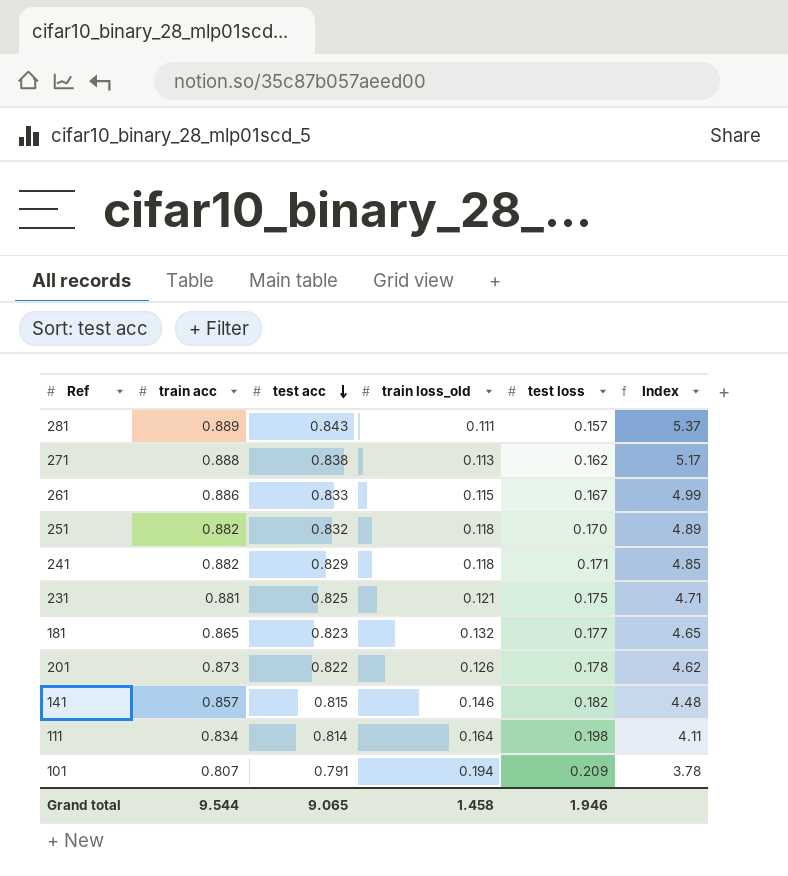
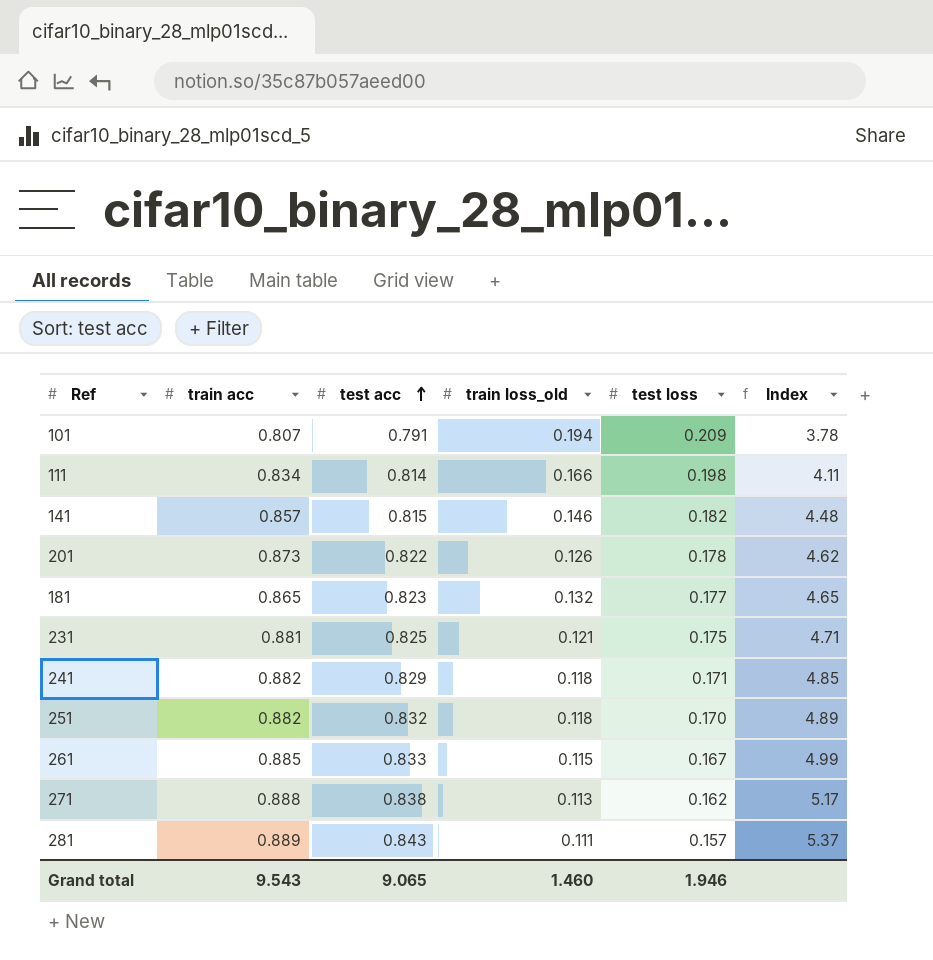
row order: test acc descending -> test acc ascending
111 | train loss_old: 0.164 -> 0.166
261 | train acc: 0.886 -> 0.885
Grand total | train acc: 9.544 -> 9.543
Grand total | train loss_old: 1.458 -> 1.460

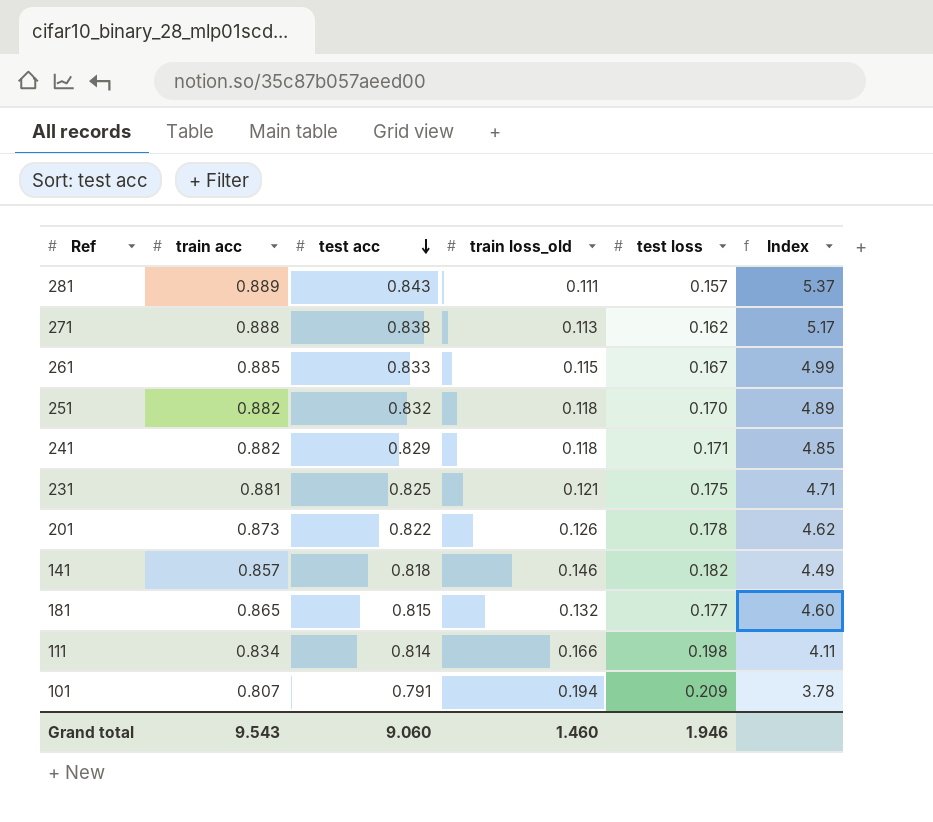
row order: test acc ascending -> test acc descending
141 | test acc: 0.815 -> 0.818
141 | Index: 4.48 -> 4.49
181 | test acc: 0.823 -> 0.815
181 | Index: 4.65 -> 4.60
Grand total | test acc: 9.065 -> 9.060

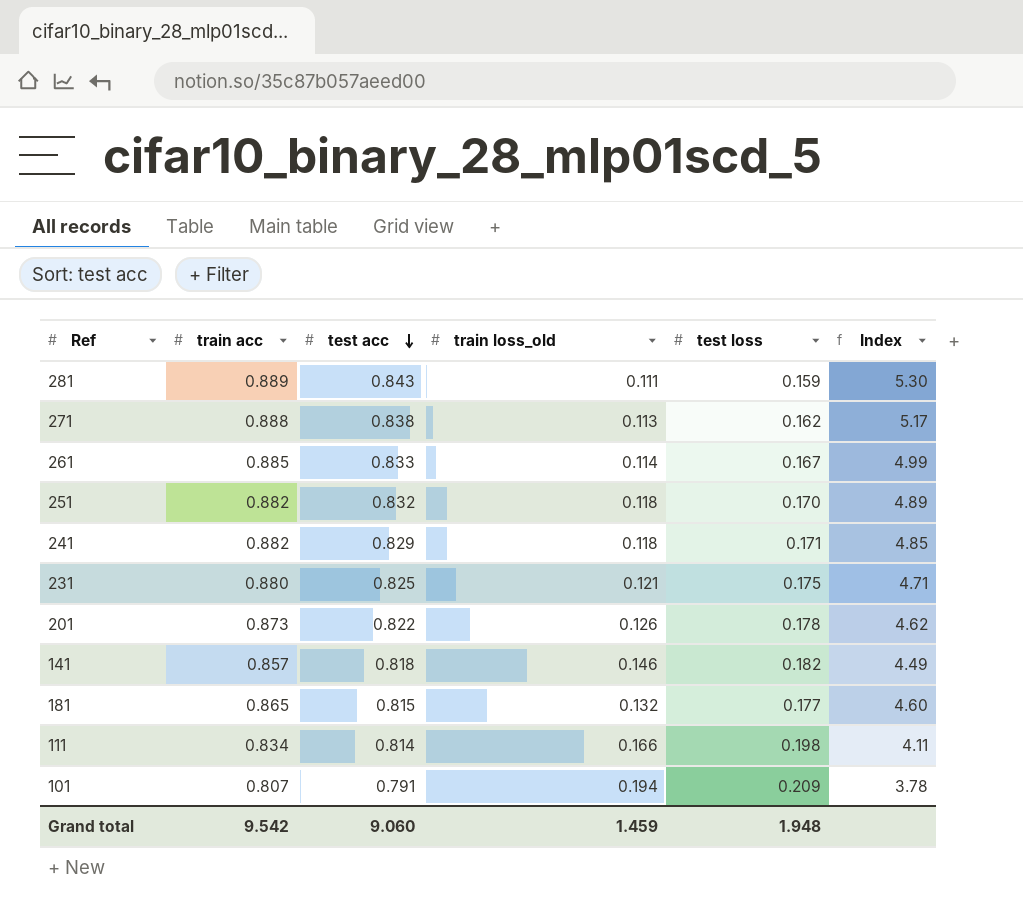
281 | test loss: 0.157 -> 0.159
281 | Index: 5.37 -> 5.30
261 | train loss_old: 0.115 -> 0.114
231 | train acc: 0.881 -> 0.880
Grand total | train acc: 9.543 -> 9.542
Grand total | train loss_old: 1.460 -> 1.459
Grand total | test loss: 1.946 -> 1.948

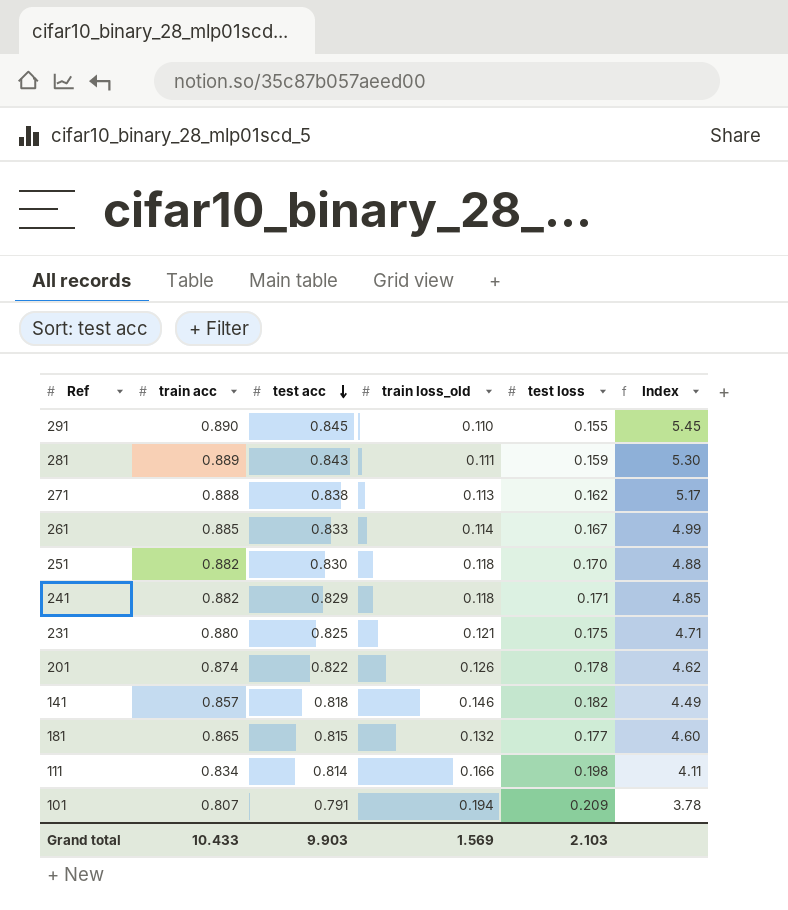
row 291: none -> 0.890 | 0.845 | 0.110 | 0.155 | 5.45
251 | test acc: 0.832 -> 0.830
251 | Index: 4.89 -> 4.88
201 | train acc: 0.873 -> 0.874
Grand total | train acc: 9.542 -> 10.433
Grand total | test acc: 9.060 -> 9.903
Grand total | train loss_old: 1.459 -> 1.569
Grand total | test loss: 1.948 -> 2.103

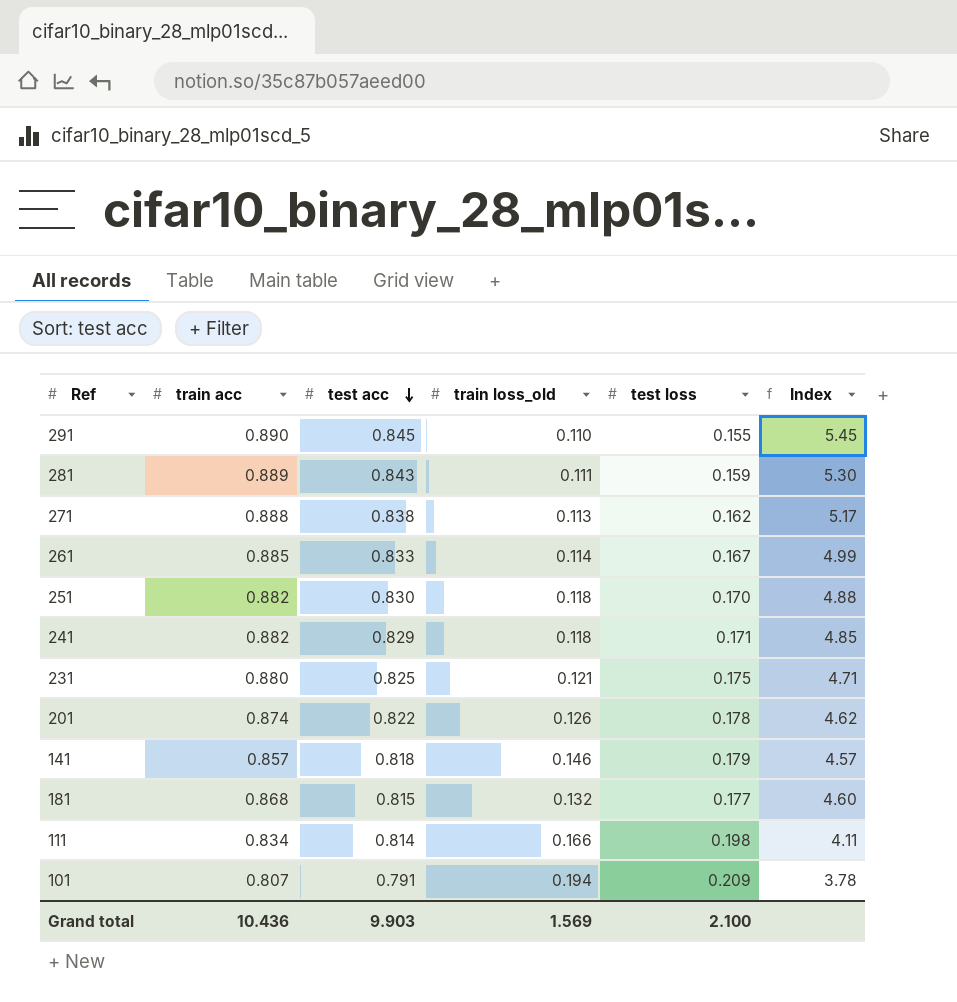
141 | test loss: 0.182 -> 0.179
141 | Index: 4.49 -> 4.57
181 | train acc: 0.865 -> 0.868
Grand total | train acc: 10.433 -> 10.436
Grand total | test loss: 2.103 -> 2.100

